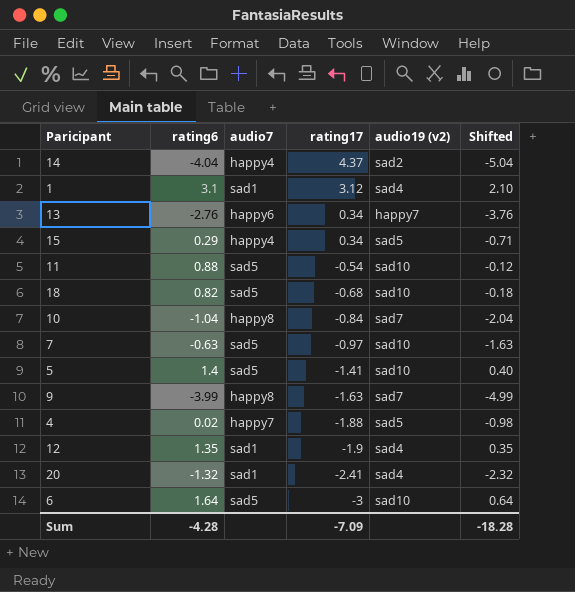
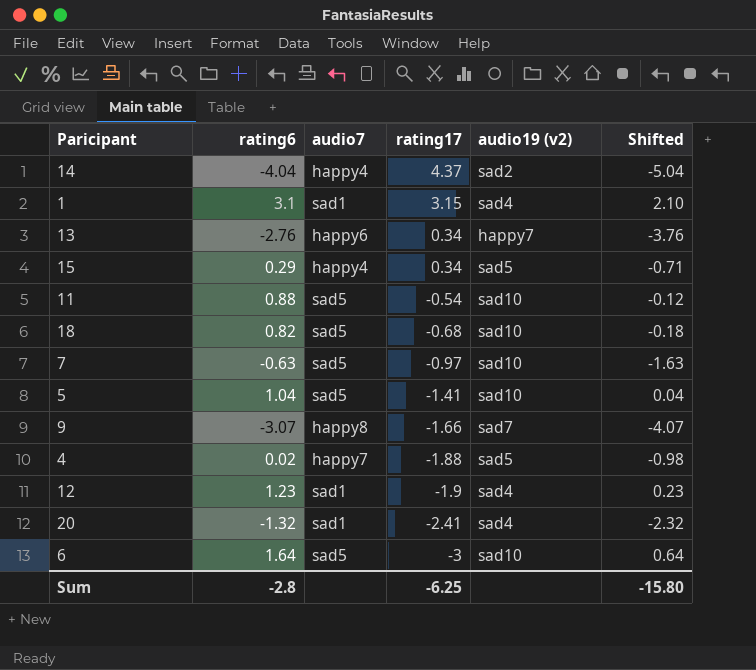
row 10: -1.04 | happy8 | -0.84 | sad7 | -2.04 -> none
1 | rating17: 3.12 -> 3.15
5 | rating6: 1.4 -> 1.04
5 | Shifted: 0.40 -> 0.04
9 | rating6: -3.99 -> -3.07
9 | rating17: -1.63 -> -1.66
9 | Shifted: -4.99 -> -4.07
12 | rating6: 1.35 -> 1.23
12 | Shifted: 0.35 -> 0.23
Sum | rating6: -4.28 -> -2.8
Sum | rating17: -7.09 -> -6.25
Sum | Shifted: -18.28 -> -15.80

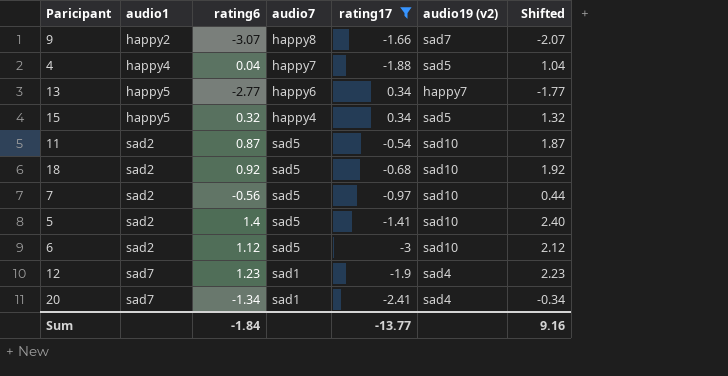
filter: none -> rating17 <= 0.34
row order: rating17 descending -> audio1 ascending
column audio1 | position: none -> 2
column Shifted | formula: [rating6] - 1 -> [rating6] + 1
4 | rating6: 0.02 -> 0.04
13 | rating6: -2.76 -> -2.77
15 | rating6: 0.29 -> 0.32
11 | rating6: 0.88 -> 0.87
18 | rating6: 0.82 -> 0.92
7 | rating6: -0.63 -> -0.56
5 | rating6: 1.04 -> 1.4
6 | rating6: 1.64 -> 1.12
20 | rating6: -1.32 -> -1.34
Sum | rating6: -2.8 -> -1.84
Sum | rating17: -6.25 -> -13.77
Sum | Shifted: -15.80 -> 9.16

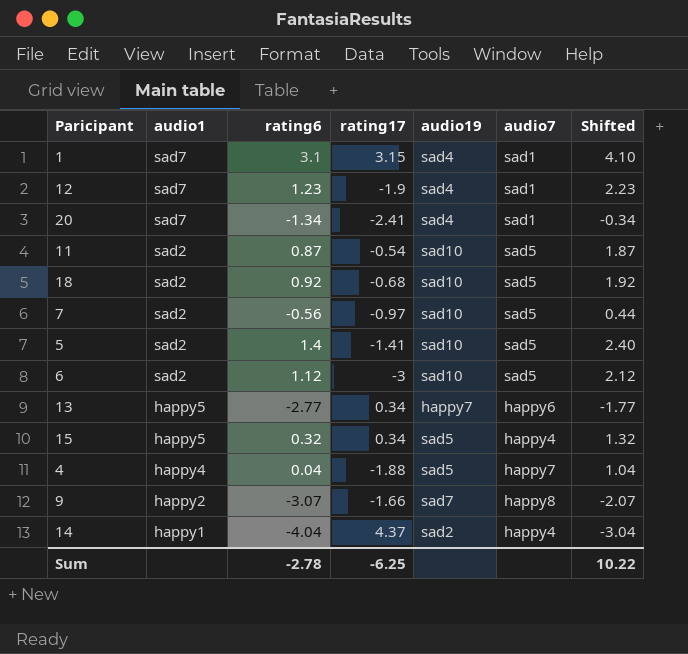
filter: rating17 <= 0.34 -> none
row order: audio1 ascending -> audio1 descending
column name: audio19 (v2) -> audio19
column audio7 | position: 4 -> 6
Sum | rating6: -1.84 -> -2.78
Sum | rating17: -13.77 -> -6.25
Sum | Shifted: 9.16 -> 10.22

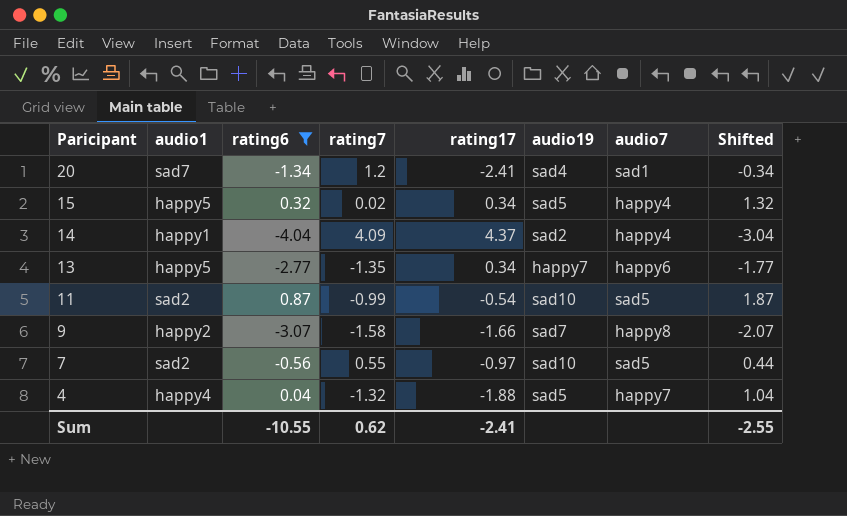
filter: none -> rating6 <= 0.87
row order: audio1 descending -> Paricipant descending
column rating7 | position: none -> 4
Sum | rating6: -2.78 -> -10.55
Sum | rating17: -6.25 -> -2.41
Sum | Shifted: 10.22 -> -2.55

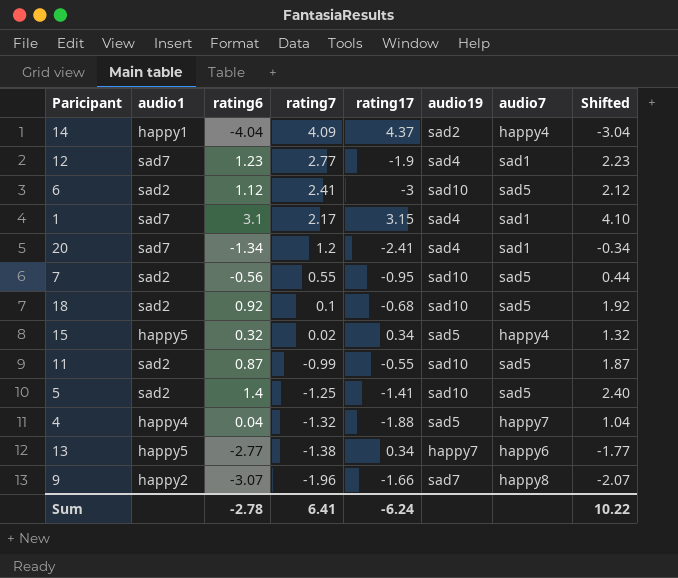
filter: rating6 <= 0.87 -> none
row order: Paricipant descending -> rating7 descending
7 | rating17: -0.97 -> -0.95
11 | rating17: -0.54 -> -0.55
13 | rating7: -1.35 -> -1.38
9 | rating7: -1.58 -> -1.96
Sum | rating6: -10.55 -> -2.78
Sum | rating7: 0.62 -> 6.41
Sum | rating17: -2.41 -> -6.24
Sum | Shifted: -2.55 -> 10.22

